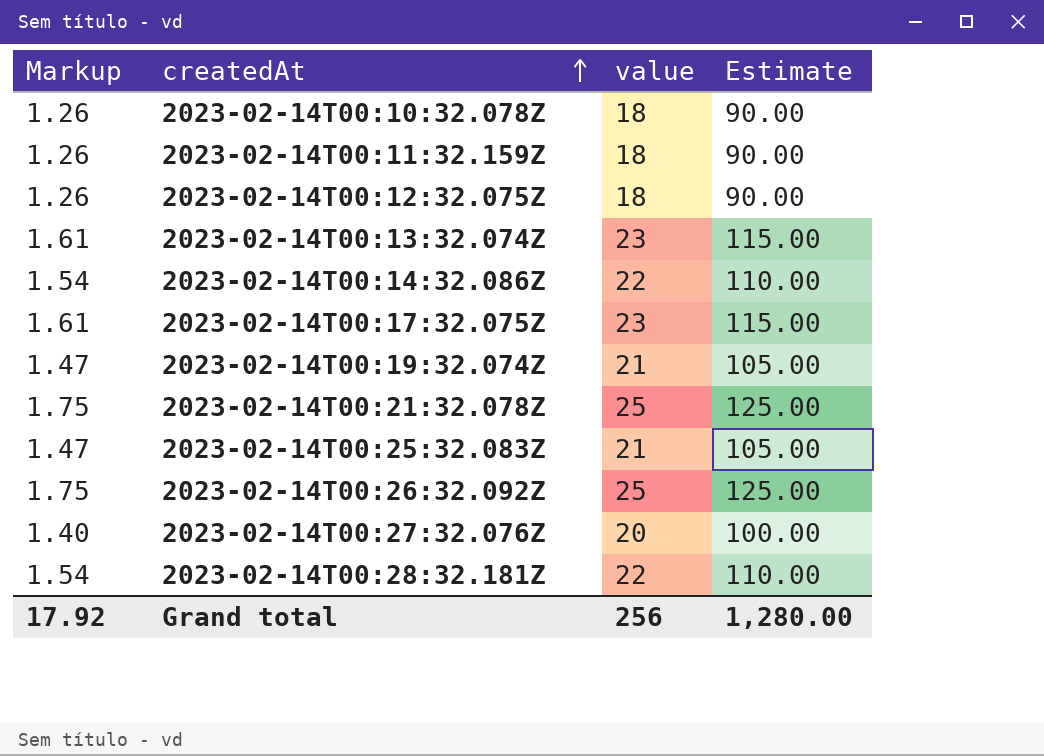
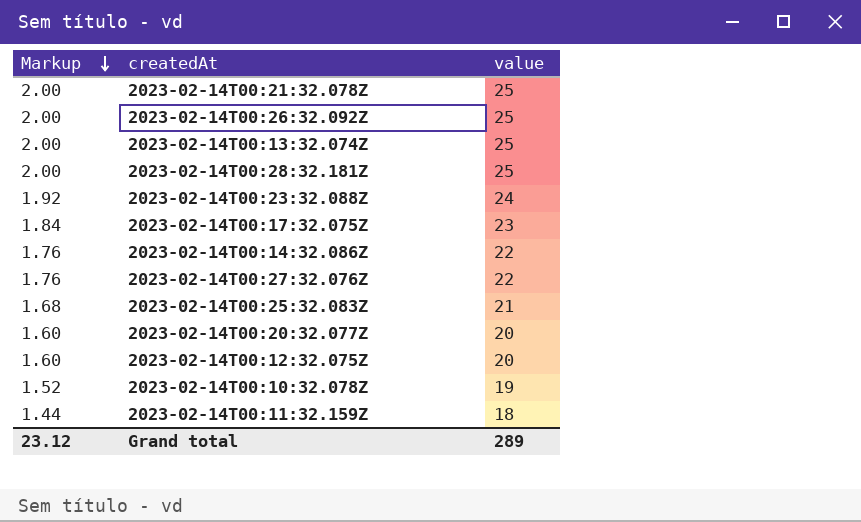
row order: createdAt ascending -> Markup descending
column Estimate | formula: [value] * 5 -> none
column Markup | formula: [value] * 0.07 -> [value] * 0.08
row 2023-02-14T00:19:32.074Z: 1.47 | 21 | 105.00 -> none
2023-02-14T00:13:32.074Z | value: 23 -> 25
2023-02-14T00:28:32.181Z | value: 22 -> 25
row 2023-02-14T00:23:32.088Z: none -> 1.92 | 24
2023-02-14T00:27:32.076Z | value: 20 -> 22
row 2023-02-14T00:20:32.077Z: none -> 1.60 | 20
2023-02-14T00:12:32.075Z | value: 18 -> 20
2023-02-14T00:10:32.078Z | value: 18 -> 19
Grand total | Markup: 17.92 -> 23.12
Grand total | value: 256 -> 289

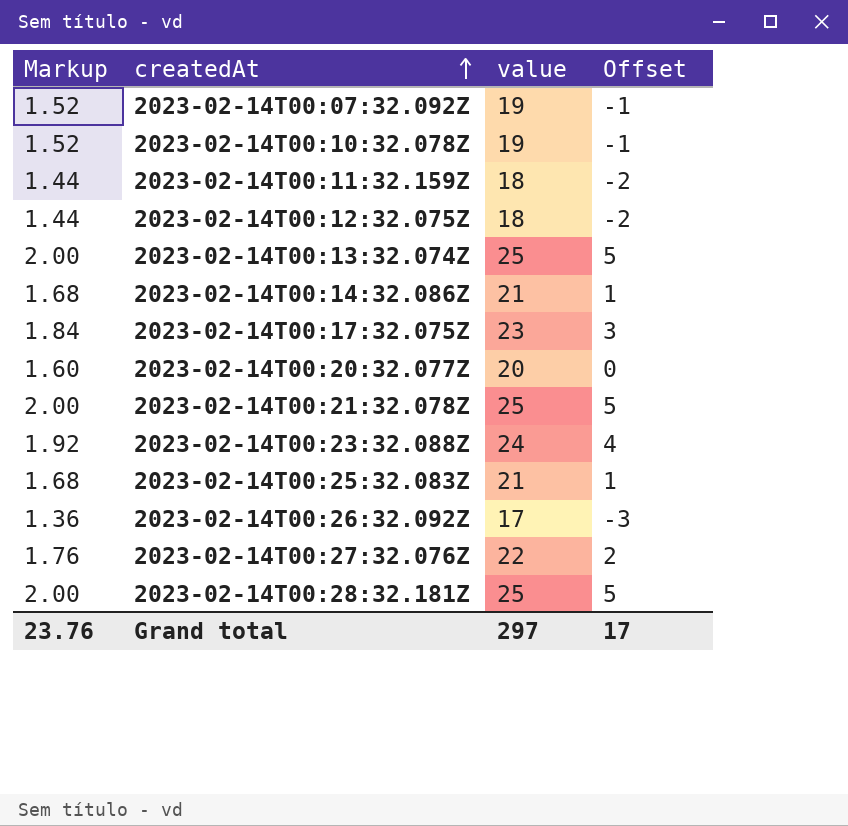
row order: Markup descending -> createdAt ascending
column Offset | formula: none -> [value] - 20
row 2023-02-14T00:07:32.092Z: none -> 1.52 | 19 | -1
2023-02-14T00:12:32.075Z | Markup: 1.60 -> 1.44
2023-02-14T00:12:32.075Z | value: 20 -> 18
2023-02-14T00:14:32.086Z | Markup: 1.76 -> 1.68
2023-02-14T00:14:32.086Z | value: 22 -> 21
2023-02-14T00:26:32.092Z | Markup: 2.00 -> 1.36
2023-02-14T00:26:32.092Z | value: 25 -> 17
Grand total | Markup: 23.12 -> 23.76
Grand total | value: 289 -> 297

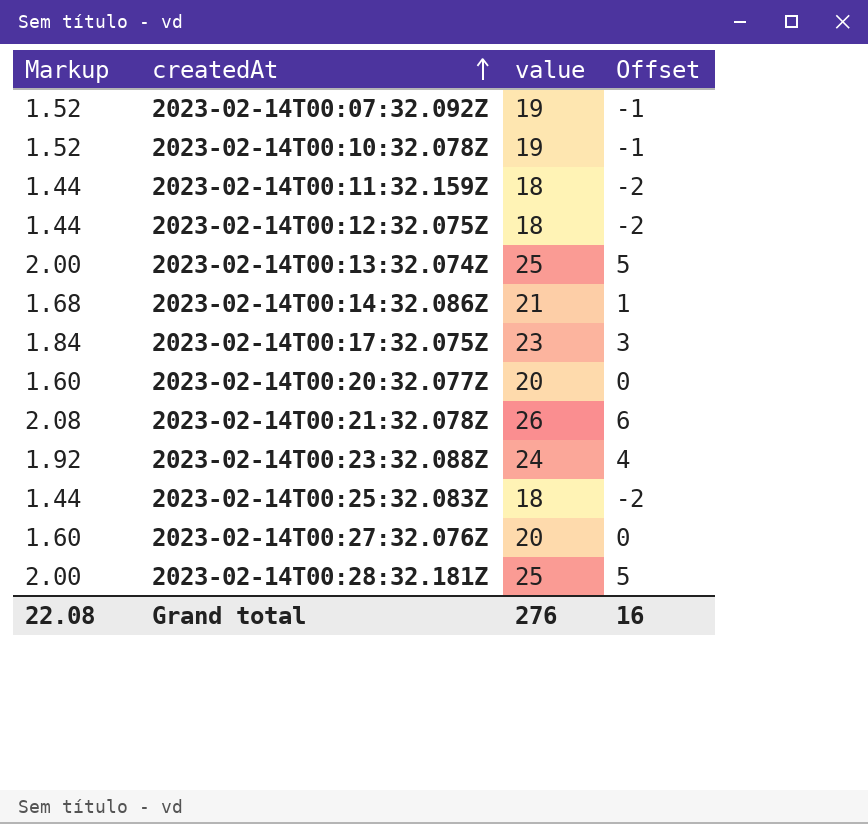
row 2023-02-14T00:26:32.092Z: 1.36 | 17 | -3 -> none
2023-02-14T00:21:32.078Z | Markup: 2.00 -> 2.08
2023-02-14T00:21:32.078Z | value: 25 -> 26
2023-02-14T00:21:32.078Z | Offset: 5 -> 6
2023-02-14T00:25:32.083Z | Markup: 1.68 -> 1.44
2023-02-14T00:25:32.083Z | value: 21 -> 18
2023-02-14T00:25:32.083Z | Offset: 1 -> -2
2023-02-14T00:27:32.076Z | Markup: 1.76 -> 1.60
2023-02-14T00:27:32.076Z | value: 22 -> 20
2023-02-14T00:27:32.076Z | Offset: 2 -> 0
Grand total | Markup: 23.76 -> 22.08
Grand total | value: 297 -> 276
Grand total | Offset: 17 -> 16

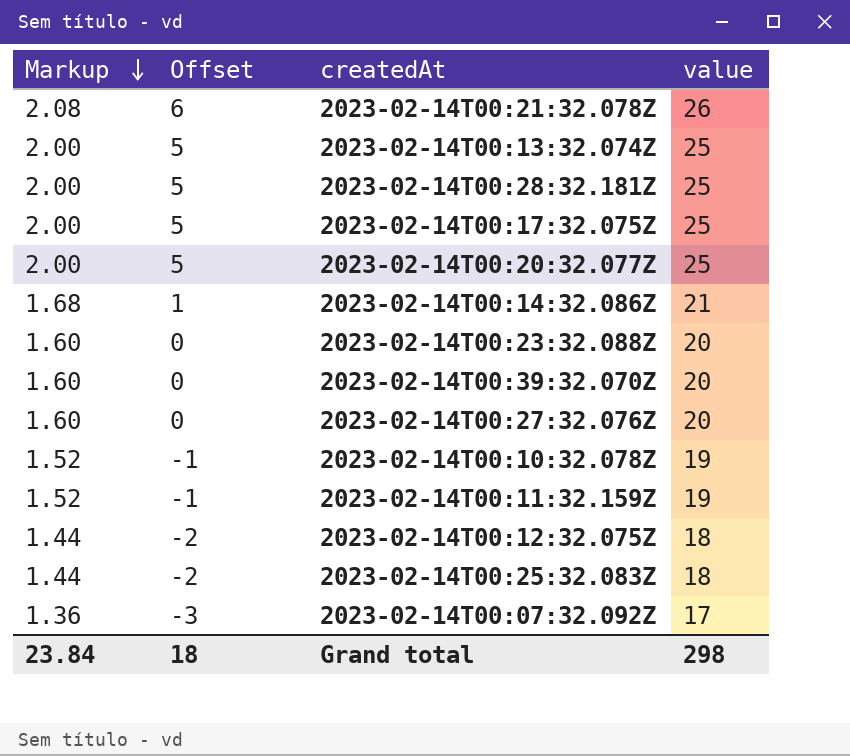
row order: createdAt ascending -> Markup descending
column Offset | position: 4 -> 2
2023-02-14T00:17:32.075Z | Markup: 1.84 -> 2.00
2023-02-14T00:17:32.075Z | Offset: 3 -> 5
2023-02-14T00:17:32.075Z | value: 23 -> 25
2023-02-14T00:20:32.077Z | Markup: 1.60 -> 2.00
2023-02-14T00:20:32.077Z | Offset: 0 -> 5
2023-02-14T00:20:32.077Z | value: 20 -> 25
2023-02-14T00:23:32.088Z | Markup: 1.92 -> 1.60
2023-02-14T00:23:32.088Z | Offset: 4 -> 0
2023-02-14T00:23:32.088Z | value: 24 -> 20
row 2023-02-14T00:39:32.070Z: none -> 1.60 | 0 | 20
2023-02-14T00:11:32.159Z | Markup: 1.44 -> 1.52
2023-02-14T00:11:32.159Z | Offset: -2 -> -1
2023-02-14T00:11:32.159Z | value: 18 -> 19
2023-02-14T00:07:32.092Z | Markup: 1.52 -> 1.36
2023-02-14T00:07:32.092Z | Offset: -1 -> -3
2023-02-14T00:07:32.092Z | value: 19 -> 17
Grand total | Markup: 22.08 -> 23.84
Grand total | Offset: 16 -> 18
Grand total | value: 276 -> 298

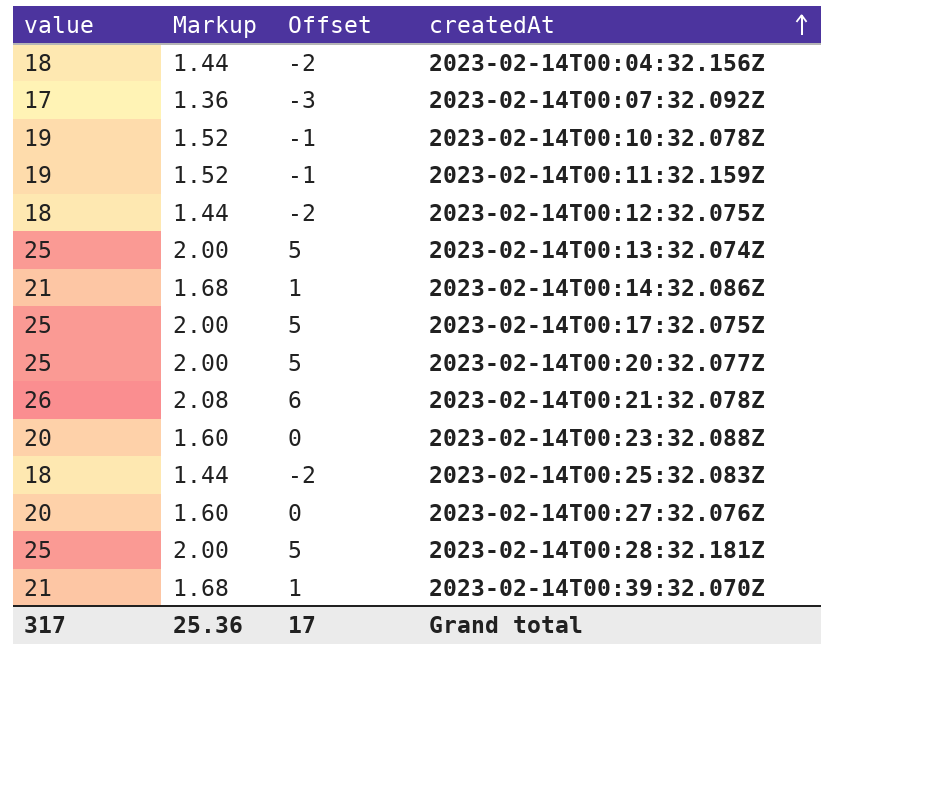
row order: Markup descending -> createdAt ascending
column value | position: 4 -> 1
row 2023-02-14T00:04:32.156Z: none -> 18 | 1.44 | -2
2023-02-14T00:39:32.070Z | value: 20 -> 21
2023-02-14T00:39:32.070Z | Markup: 1.60 -> 1.68
2023-02-14T00:39:32.070Z | Offset: 0 -> 1
Grand total | value: 298 -> 317
Grand total | Markup: 23.84 -> 25.36
Grand total | Offset: 18 -> 17

